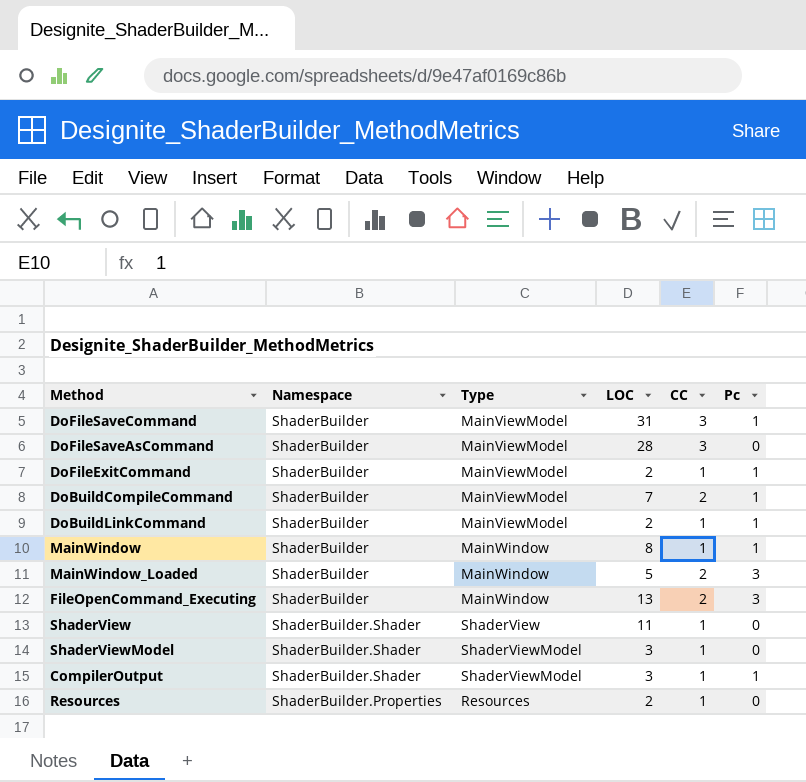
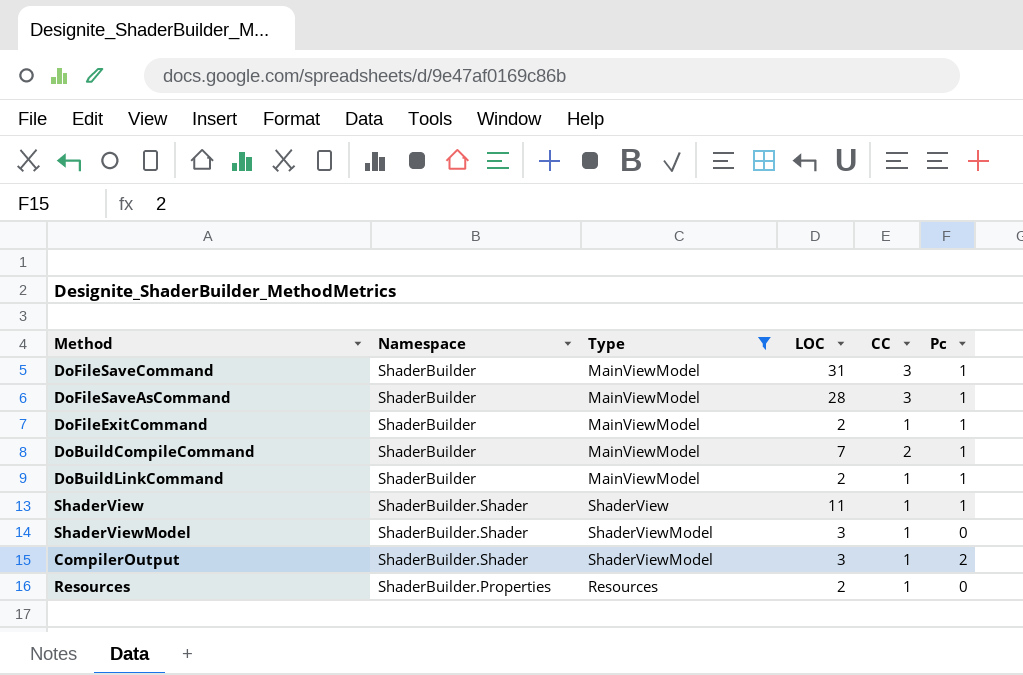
filter: none -> Type != MainWindow
DoFileSaveAsCommand | Pc: 0 -> 1
ShaderView | Pc: 0 -> 1
CompilerOutput | Pc: 1 -> 2

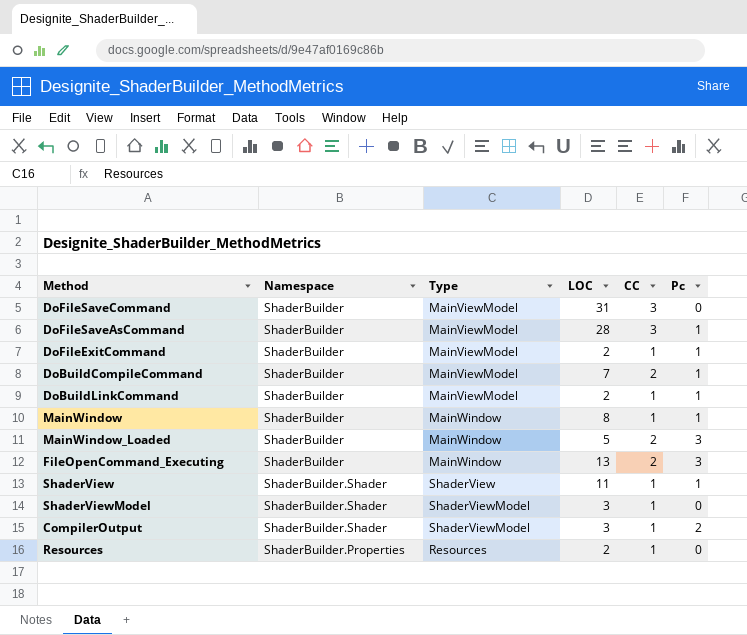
filter: Type != MainWindow -> none
DoFileSaveCommand | Pc: 1 -> 0

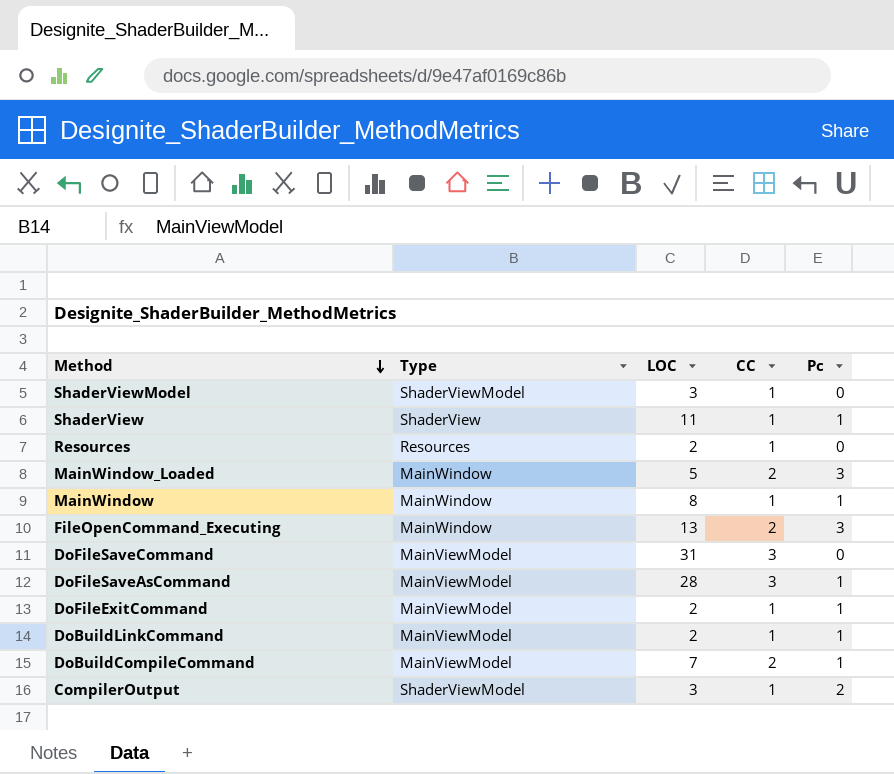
row order: none -> Method descending
column Namespace | position: 2 -> none

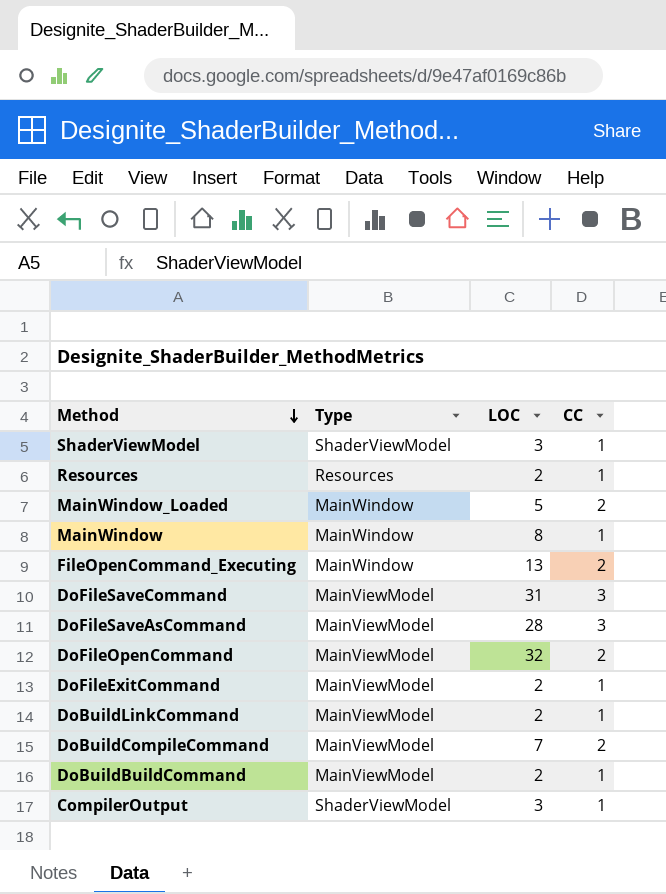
column Pc | position: 5 -> none
row ShaderView: ShaderView | 11 | 1 | 1 -> none
row DoFileOpenCommand: none -> MainViewModel | 32 | 2
row DoBuildBuildCommand: none -> MainViewModel | 2 | 1

